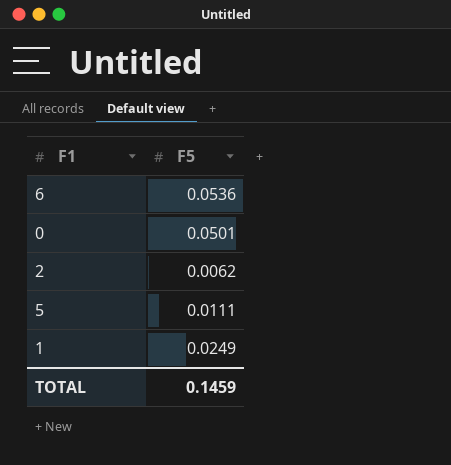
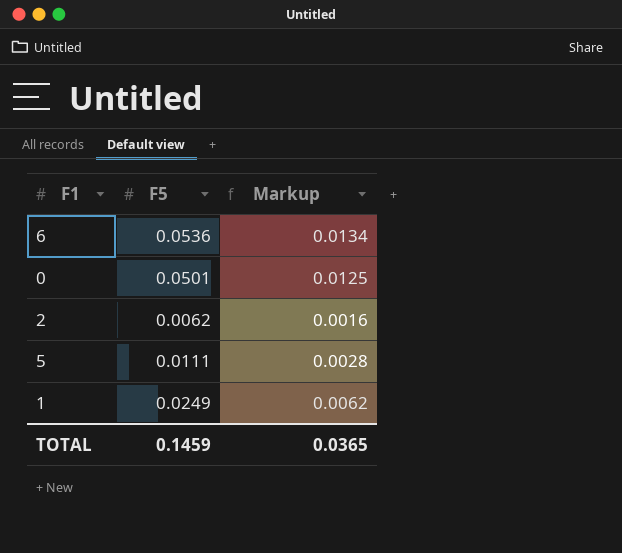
column Markup | formula: none -> [F5] * 0.25

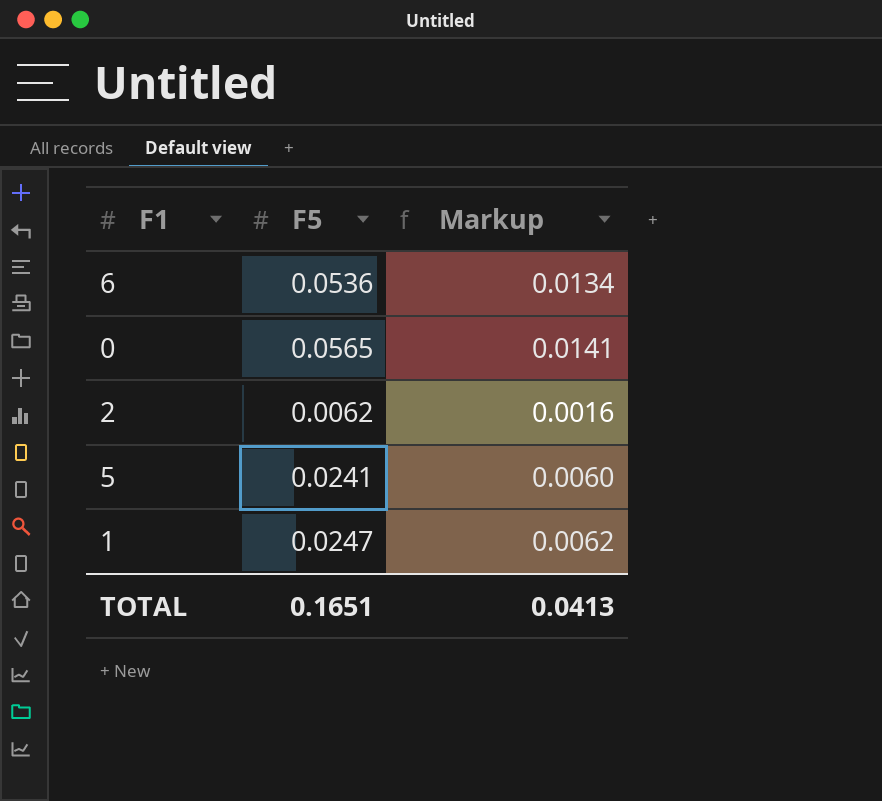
0 | F5: 0.0501 -> 0.0565
0 | Markup: 0.0125 -> 0.0141
5 | F5: 0.0111 -> 0.0241
5 | Markup: 0.0028 -> 0.0060
1 | F5: 0.0249 -> 0.0247
TOTAL | F5: 0.1459 -> 0.1651
TOTAL | Markup: 0.0365 -> 0.0413

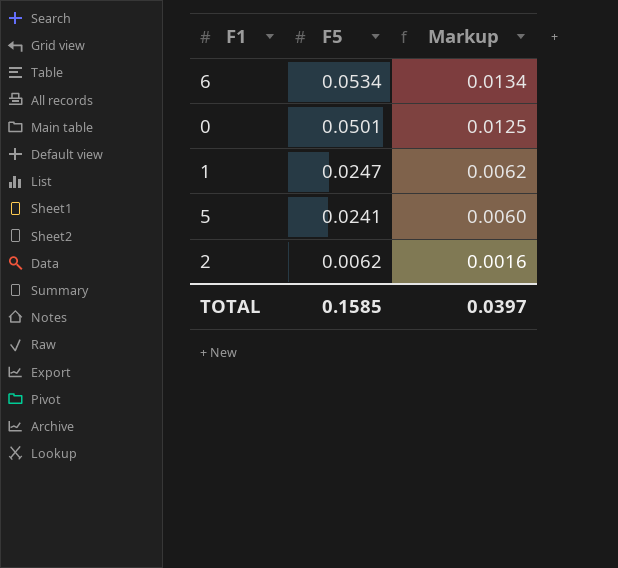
row order: none -> F5 descending
6 | F5: 0.0536 -> 0.0534
0 | F5: 0.0565 -> 0.0501
0 | Markup: 0.0141 -> 0.0125
TOTAL | F5: 0.1651 -> 0.1585
TOTAL | Markup: 0.0413 -> 0.0397

